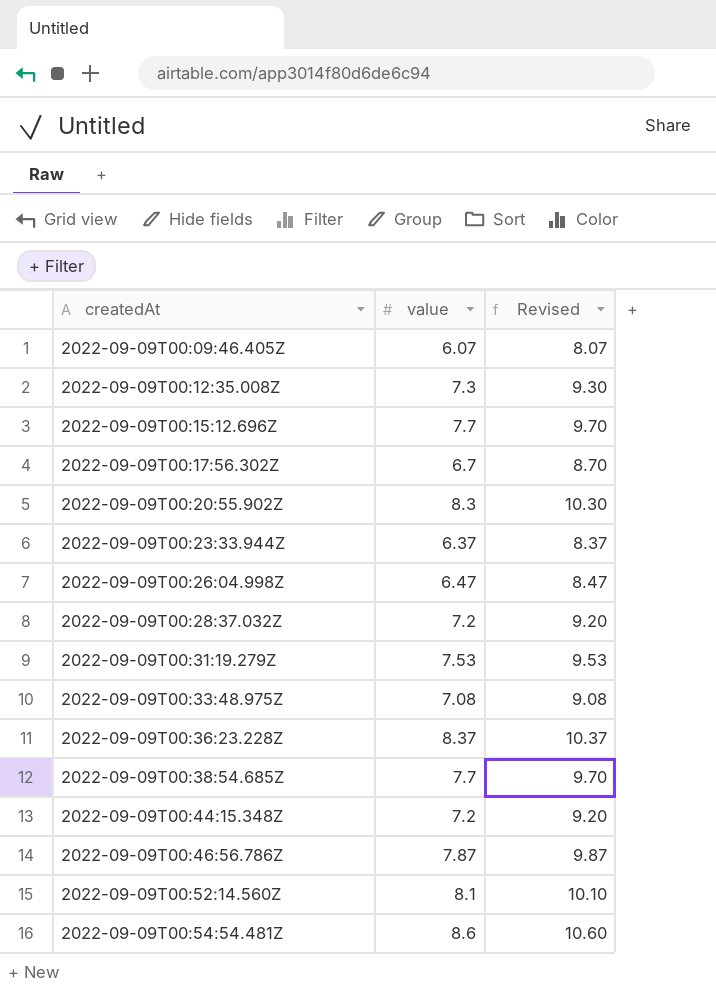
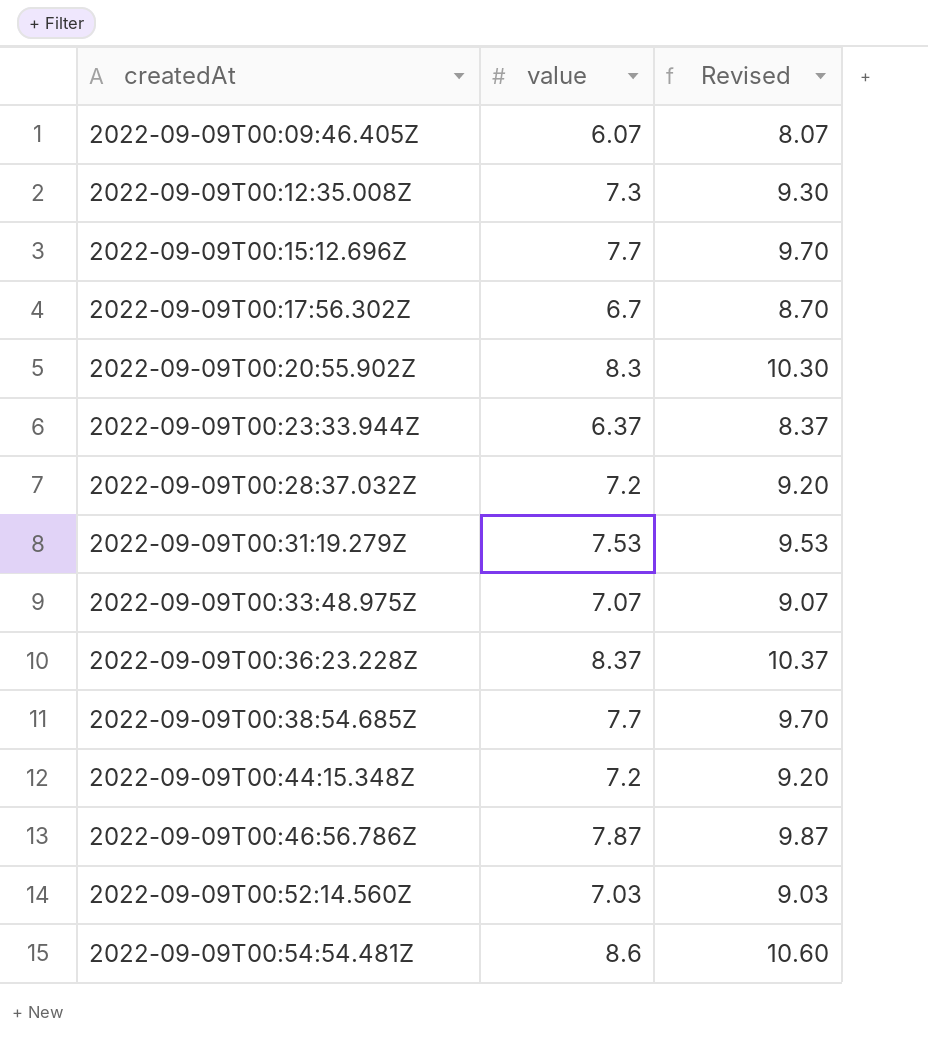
row 2022-09-09T00:26:04.998Z: 6.47 | 8.47 -> none
2022-09-09T00:33:48.975Z | value: 7.08 -> 7.07
2022-09-09T00:33:48.975Z | Revised: 9.08 -> 9.07
2022-09-09T00:52:14.560Z | value: 8.1 -> 7.03
2022-09-09T00:52:14.560Z | Revised: 10.10 -> 9.03

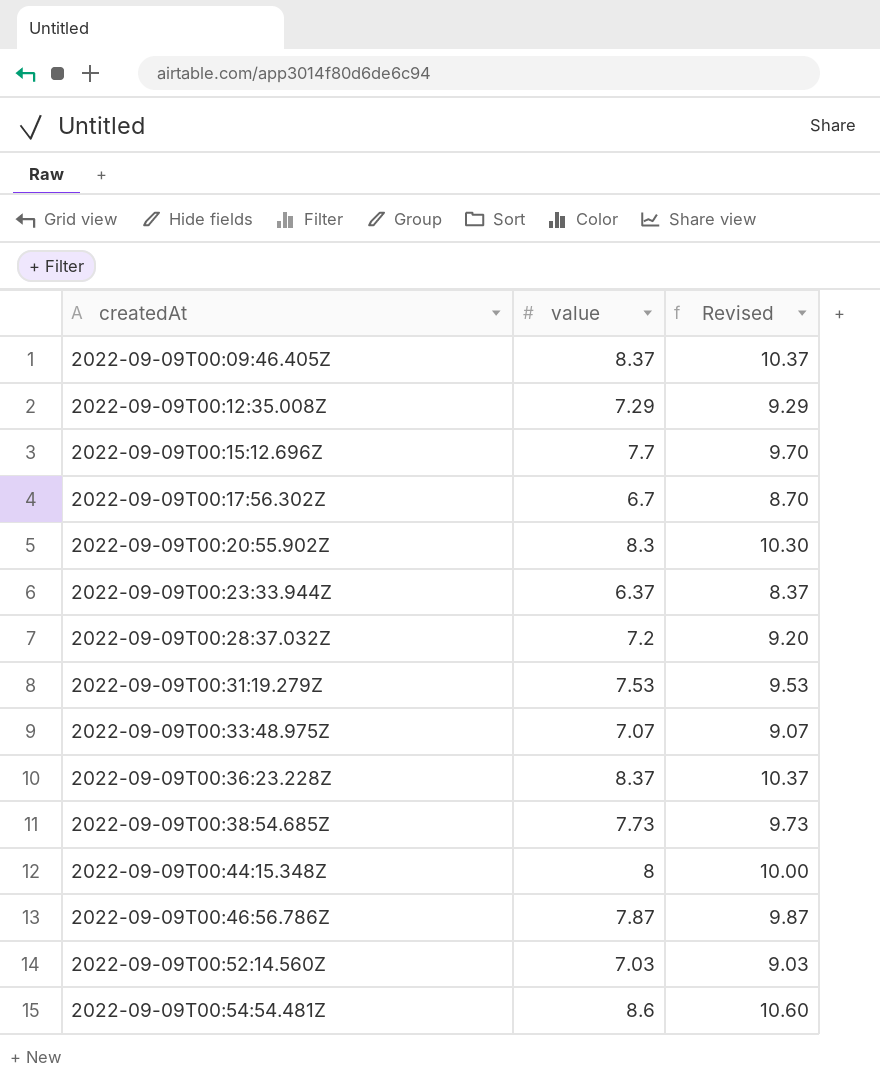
2022-09-09T00:09:46.405Z | value: 6.07 -> 8.37
2022-09-09T00:09:46.405Z | Revised: 8.07 -> 10.37
2022-09-09T00:12:35.008Z | value: 7.3 -> 7.29
2022-09-09T00:12:35.008Z | Revised: 9.30 -> 9.29
2022-09-09T00:38:54.685Z | value: 7.7 -> 7.73
2022-09-09T00:38:54.685Z | Revised: 9.70 -> 9.73
2022-09-09T00:44:15.348Z | value: 7.2 -> 8
2022-09-09T00:44:15.348Z | Revised: 9.20 -> 10.00

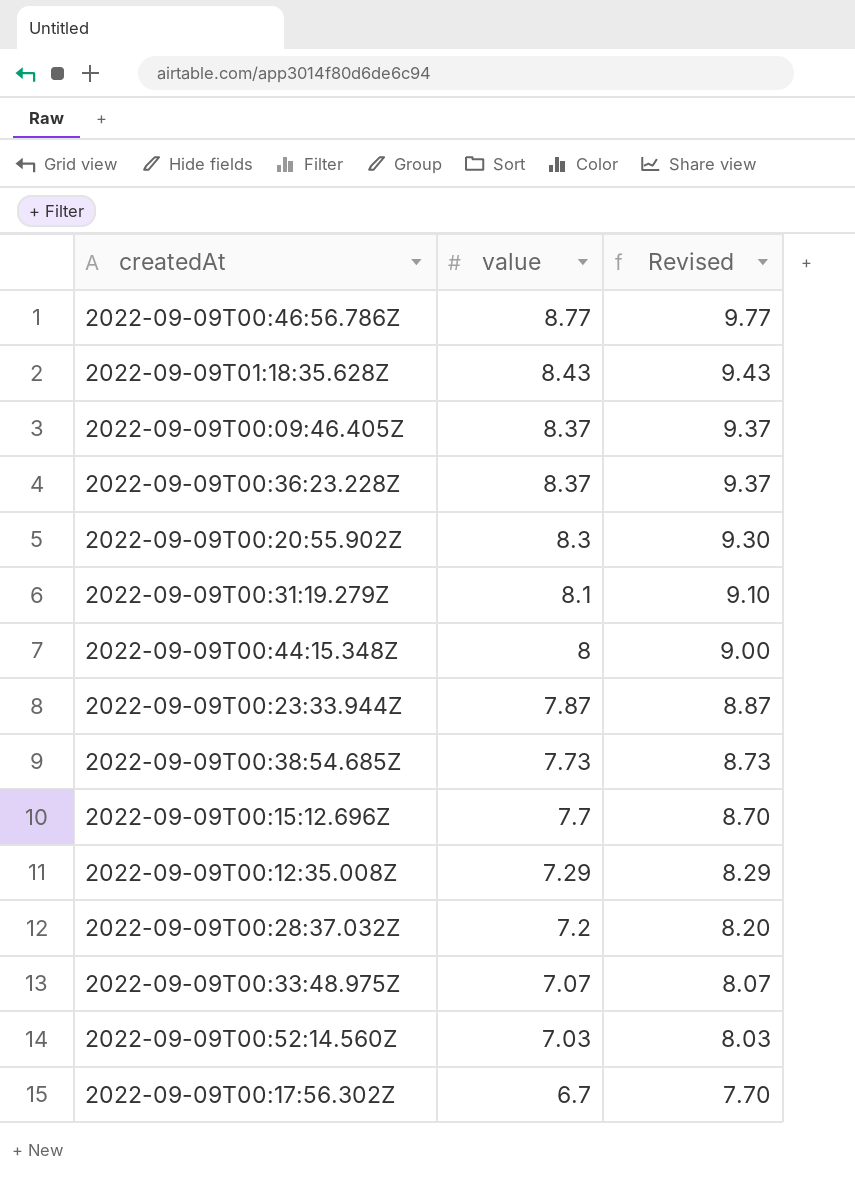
row order: createdAt ascending -> value descending
column Revised | formula: [value] + 2 -> [value] + 1
row 2022-09-09T00:54:54.481Z: 8.6 | 10.60 -> none
2022-09-09T00:46:56.786Z | value: 7.87 -> 8.77
row 2022-09-09T01:18:35.628Z: none -> 8.43 | 9.43
2022-09-09T00:31:19.279Z | value: 7.53 -> 8.1
2022-09-09T00:23:33.944Z | value: 6.37 -> 7.87

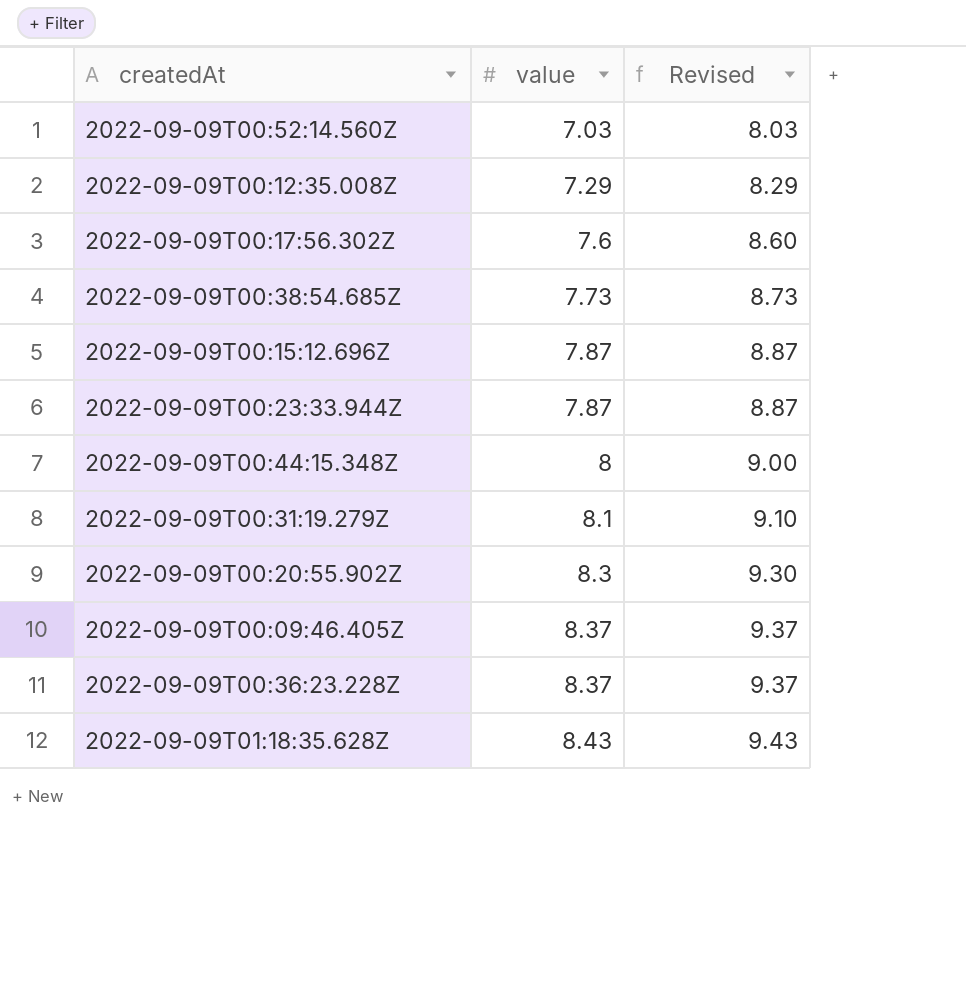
row order: value descending -> value ascending
row 2022-09-09T00:46:56.786Z: 8.77 | 9.77 -> none
row 2022-09-09T00:28:37.032Z: 7.2 | 8.20 -> none
row 2022-09-09T00:33:48.975Z: 7.07 | 8.07 -> none
2022-09-09T00:17:56.302Z | value: 6.7 -> 7.6
2022-09-09T00:17:56.302Z | Revised: 7.70 -> 8.60
2022-09-09T00:15:12.696Z | value: 7.7 -> 7.87
2022-09-09T00:15:12.696Z | Revised: 8.70 -> 8.87

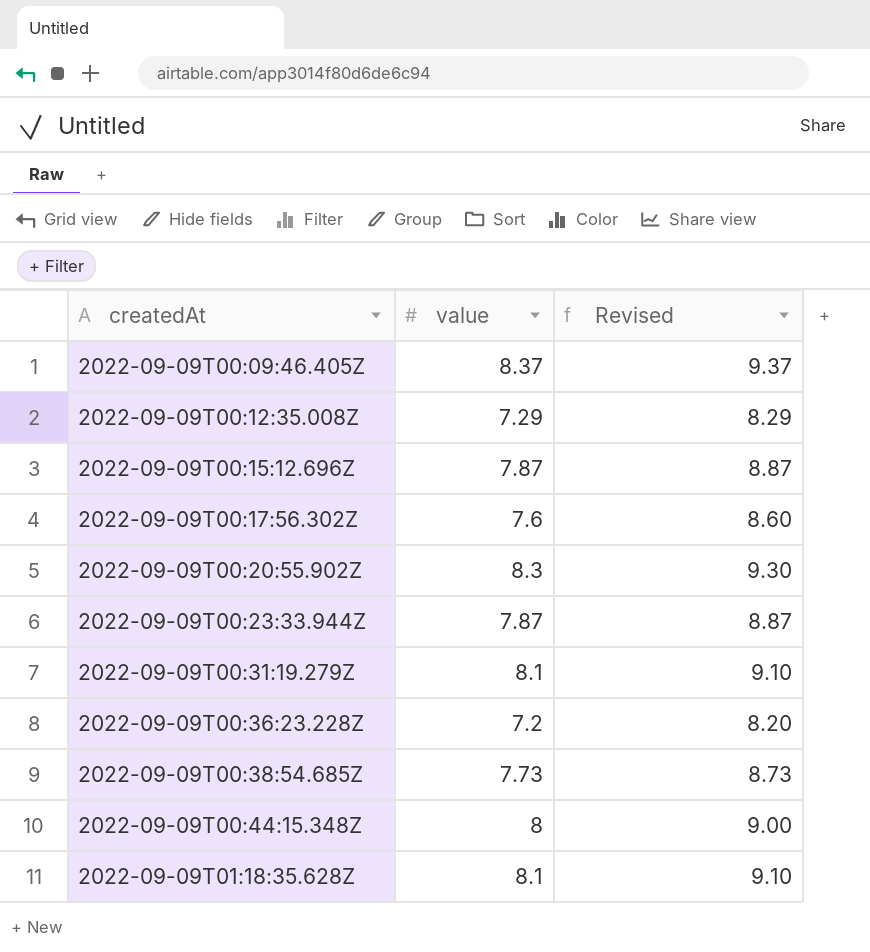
row order: value ascending -> createdAt ascending
row 2022-09-09T00:52:14.560Z: 7.03 | 8.03 -> none
2022-09-09T00:36:23.228Z | value: 8.37 -> 7.2
2022-09-09T00:36:23.228Z | Revised: 9.37 -> 8.20
2022-09-09T01:18:35.628Z | value: 8.43 -> 8.1
2022-09-09T01:18:35.628Z | Revised: 9.43 -> 9.10

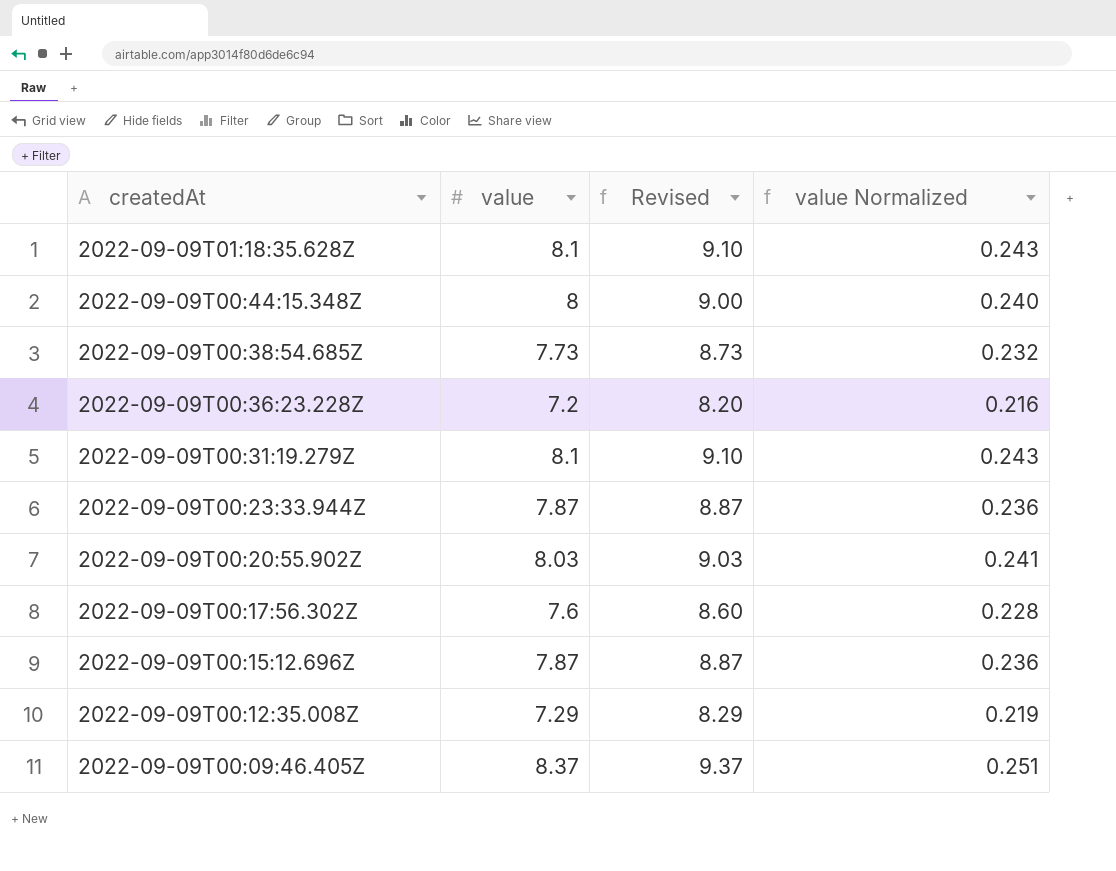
row order: createdAt ascending -> createdAt descending
column value Normalized | formula: none -> [value] * 0.03
2022-09-09T00:20:55.902Z | value: 8.3 -> 8.03
2022-09-09T00:20:55.902Z | Revised: 9.30 -> 9.03

